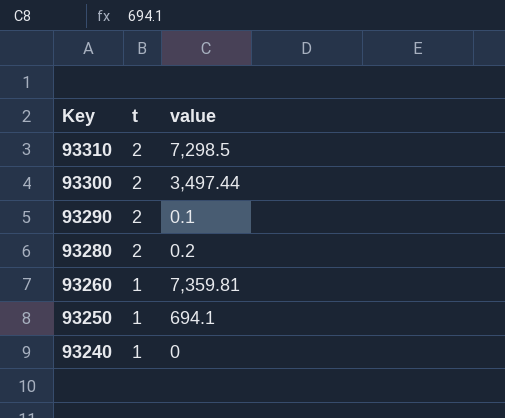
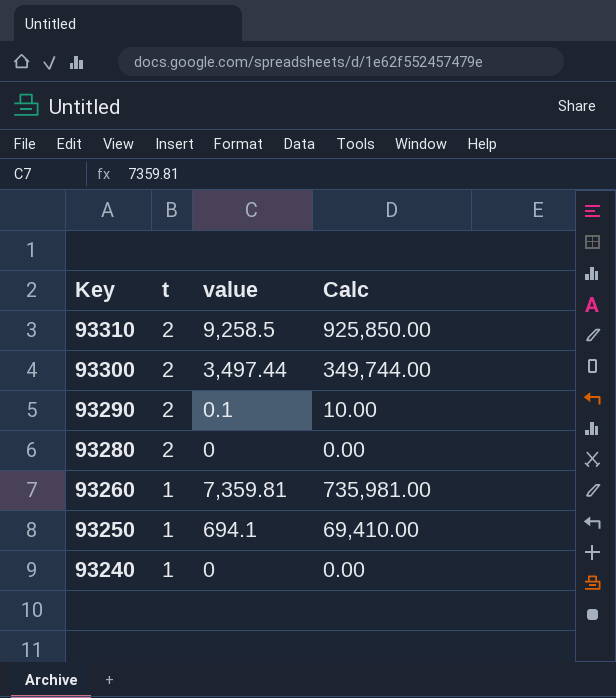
column Calc | formula: none -> [value] * 100
93310 | value: 7,298.5 -> 9,258.5
93280 | value: 0.2 -> 0

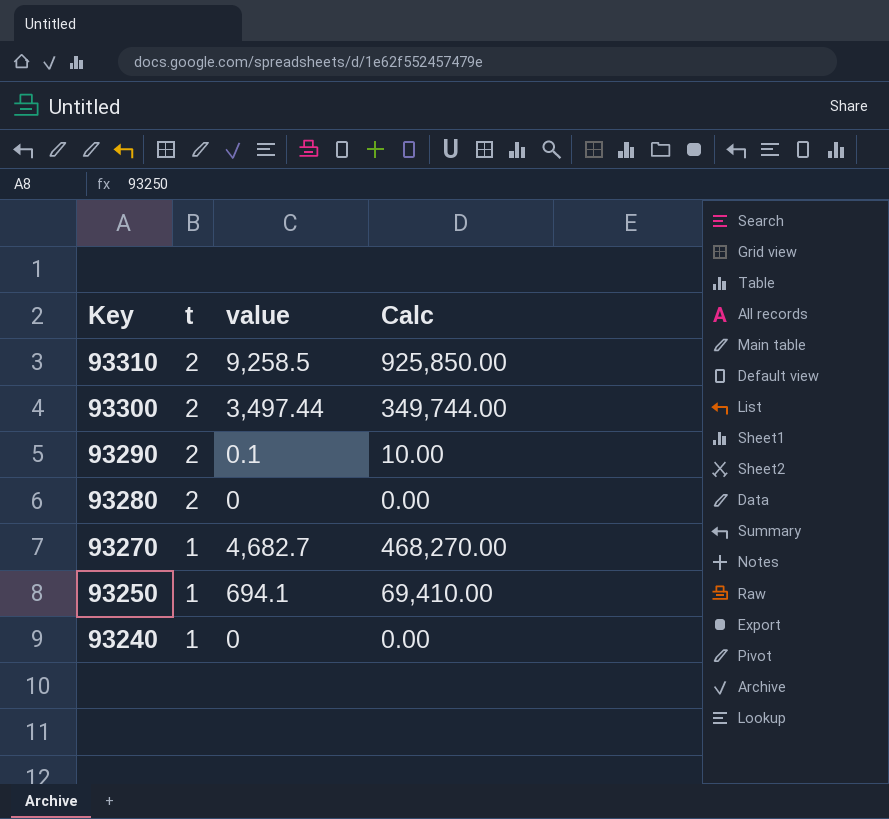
row 93260: 1 | 7,359.81 | 735,981.00 -> none
row 93270: none -> 1 | 4,682.7 | 468,270.00

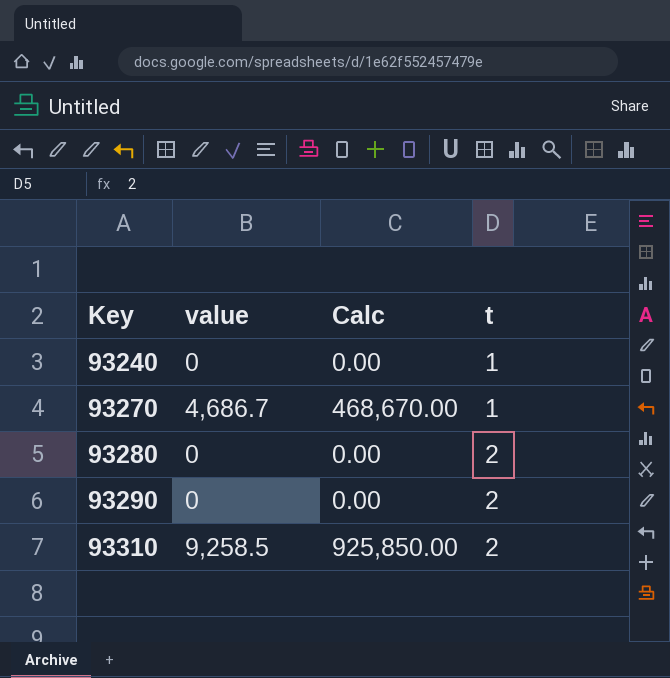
row order: Key descending -> Key ascending
column t | position: 2 -> 4
row 93300: 2 | 3,497.44 | 349,744.00 -> none
row 93250: 1 | 694.1 | 69,410.00 -> none
93270 | value: 4,682.7 -> 4,686.7
93270 | Calc: 468,270.00 -> 468,670.00
93290 | value: 0.1 -> 0
93290 | Calc: 10.00 -> 0.00

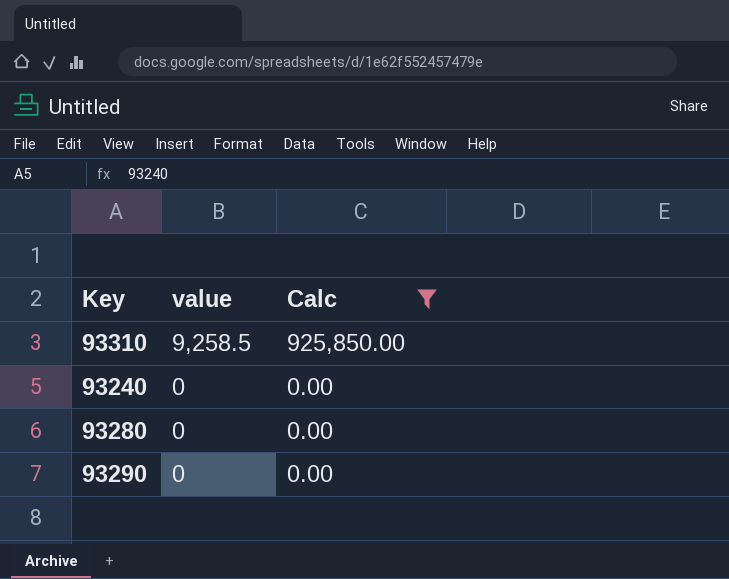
filter: none -> Calc != 468,670.00
row order: Key ascending -> value descending
column t | position: 4 -> none

